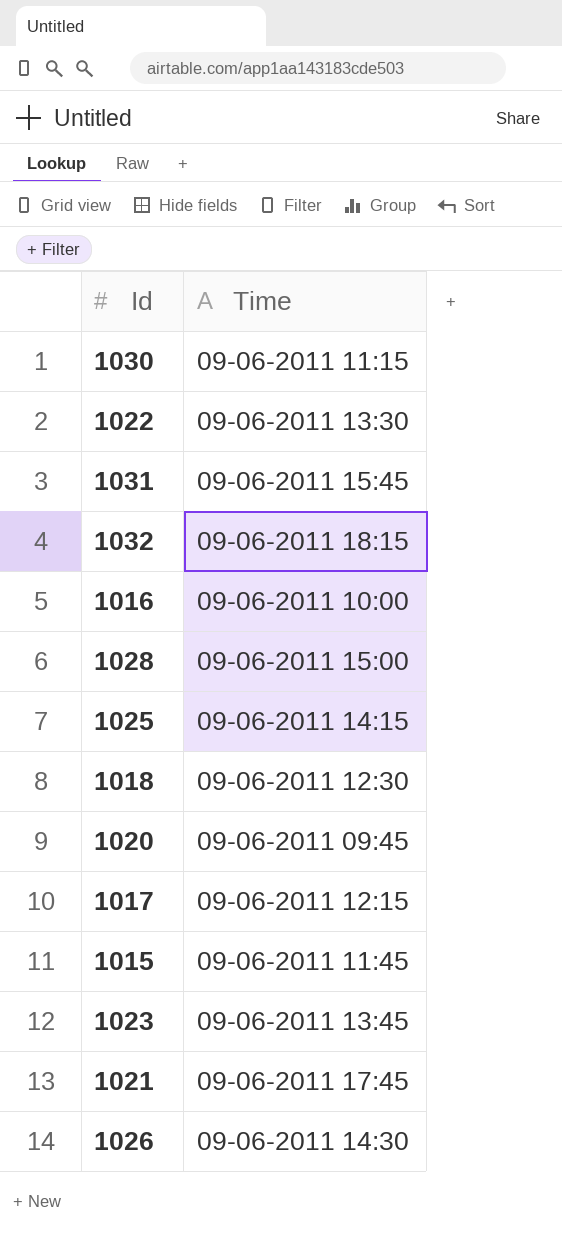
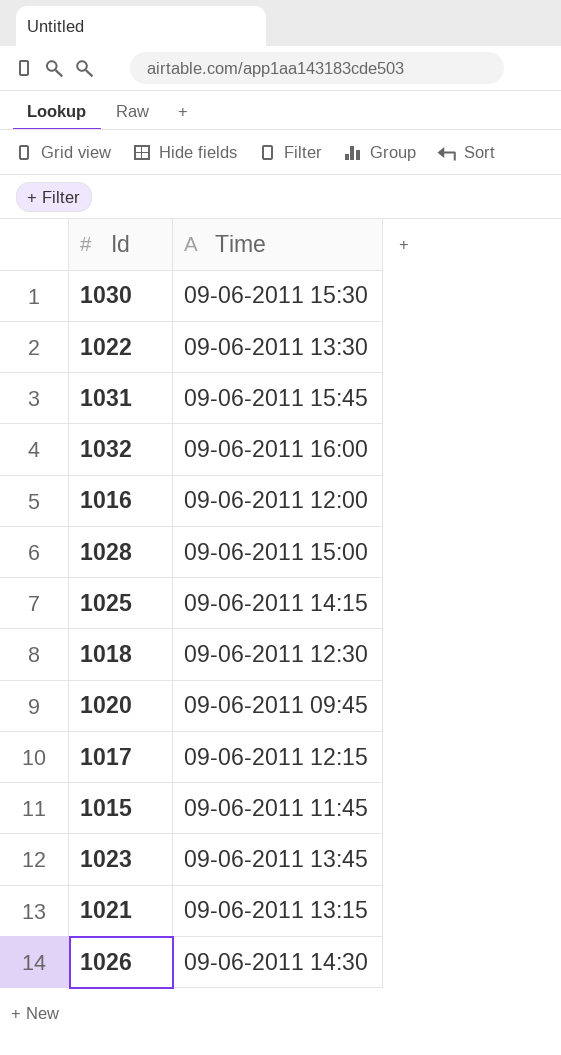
1030 | Time: 09-06-2011 11:15 -> 09-06-2011 15:30
1032 | Time: 09-06-2011 18:15 -> 09-06-2011 16:00
1016 | Time: 09-06-2011 10:00 -> 09-06-2011 12:00
1021 | Time: 09-06-2011 17:45 -> 09-06-2011 13:15

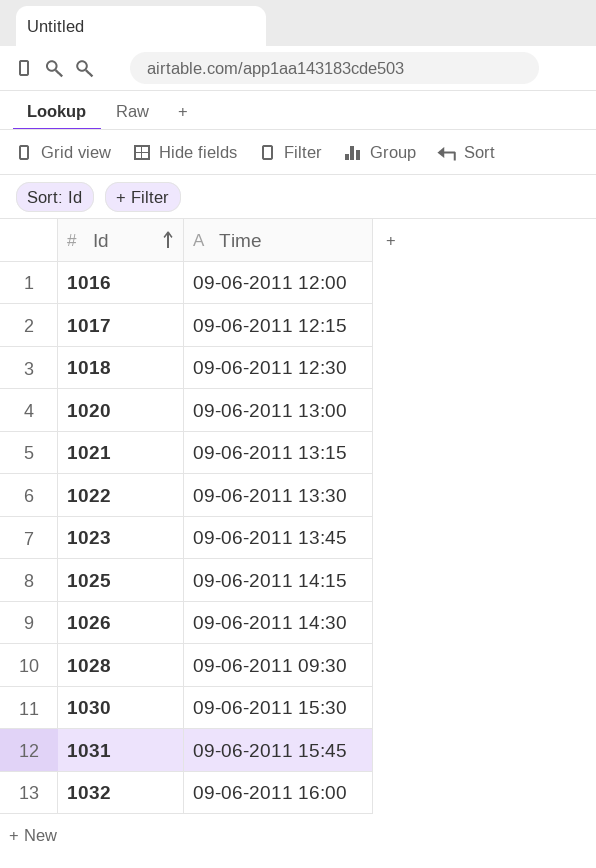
row order: none -> Id ascending
row 1015: 09-06-2011 11:45 -> none
1020 | Time: 09-06-2011 09:45 -> 09-06-2011 13:00
1028 | Time: 09-06-2011 15:00 -> 09-06-2011 09:30

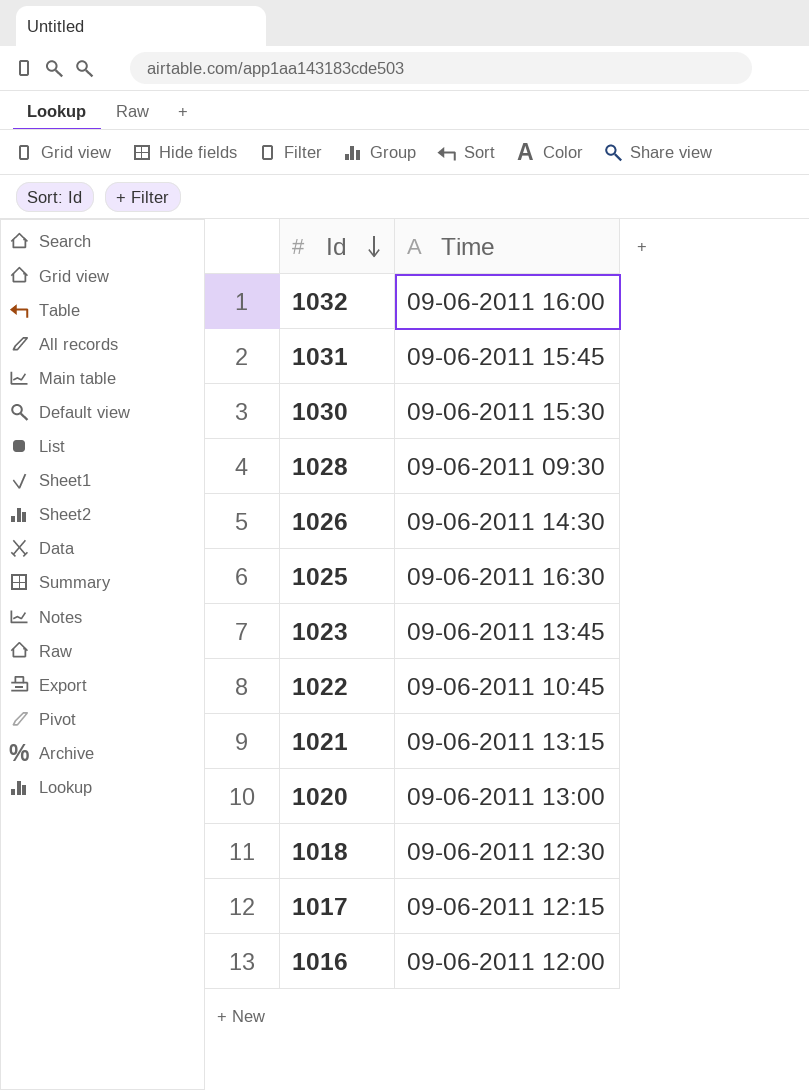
row order: Id ascending -> Id descending
1025 | Time: 09-06-2011 14:15 -> 09-06-2011 16:30
1022 | Time: 09-06-2011 13:30 -> 09-06-2011 10:45

